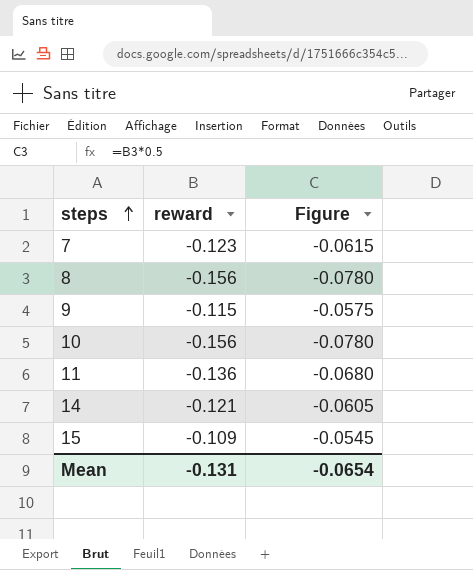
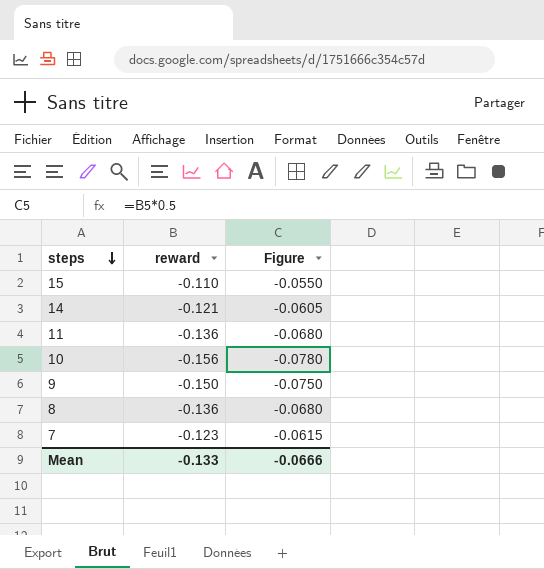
row order: steps ascending -> steps descending
15 | reward: -0.109 -> -0.110
15 | Figure: -0.0545 -> -0.0550
9 | reward: -0.115 -> -0.150
9 | Figure: -0.0575 -> -0.0750
8 | reward: -0.156 -> -0.136
8 | Figure: -0.0780 -> -0.0680
Mean | reward: -0.131 -> -0.133
Mean | Figure: -0.0654 -> -0.0666

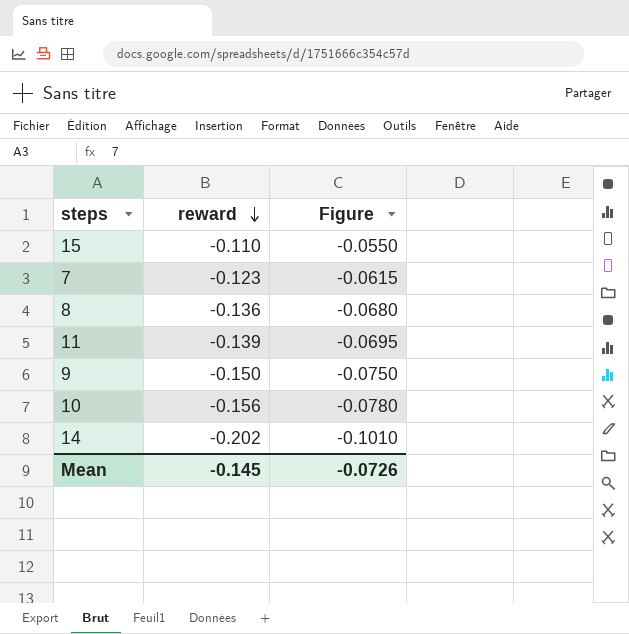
row order: steps descending -> reward descending
11 | reward: -0.136 -> -0.139
11 | Figure: -0.0680 -> -0.0695
14 | reward: -0.121 -> -0.202
14 | Figure: -0.0605 -> -0.1010
Mean | reward: -0.133 -> -0.145
Mean | Figure: -0.0666 -> -0.0726

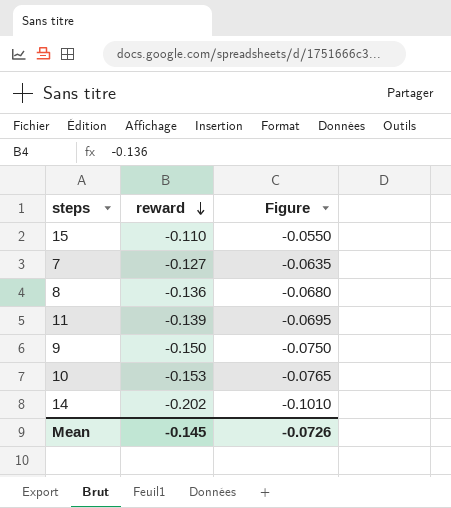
7 | reward: -0.123 -> -0.127
7 | Figure: -0.0615 -> -0.0635
10 | reward: -0.156 -> -0.153
10 | Figure: -0.0780 -> -0.0765

